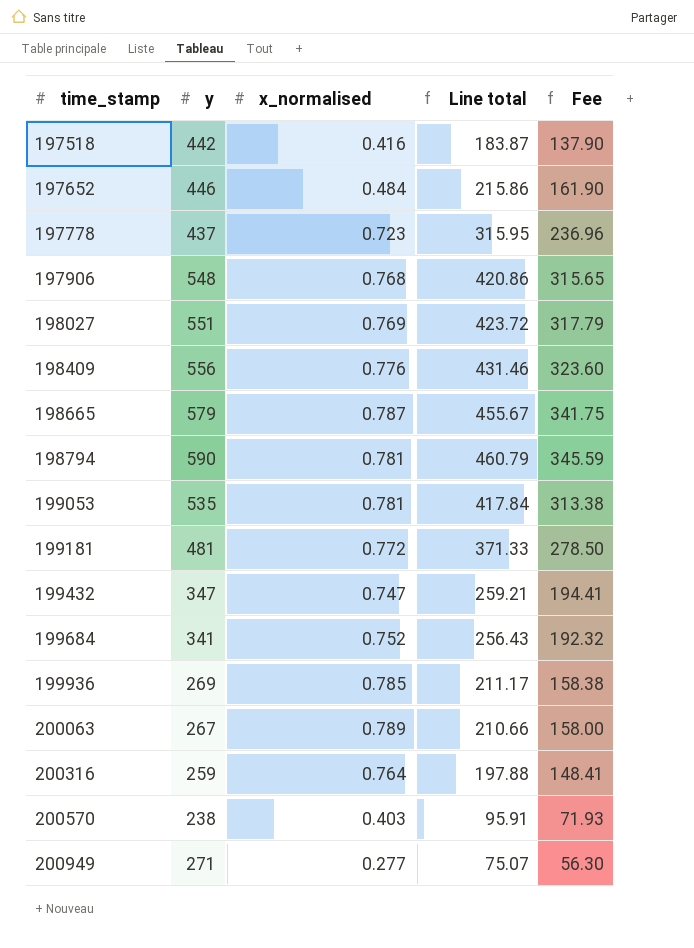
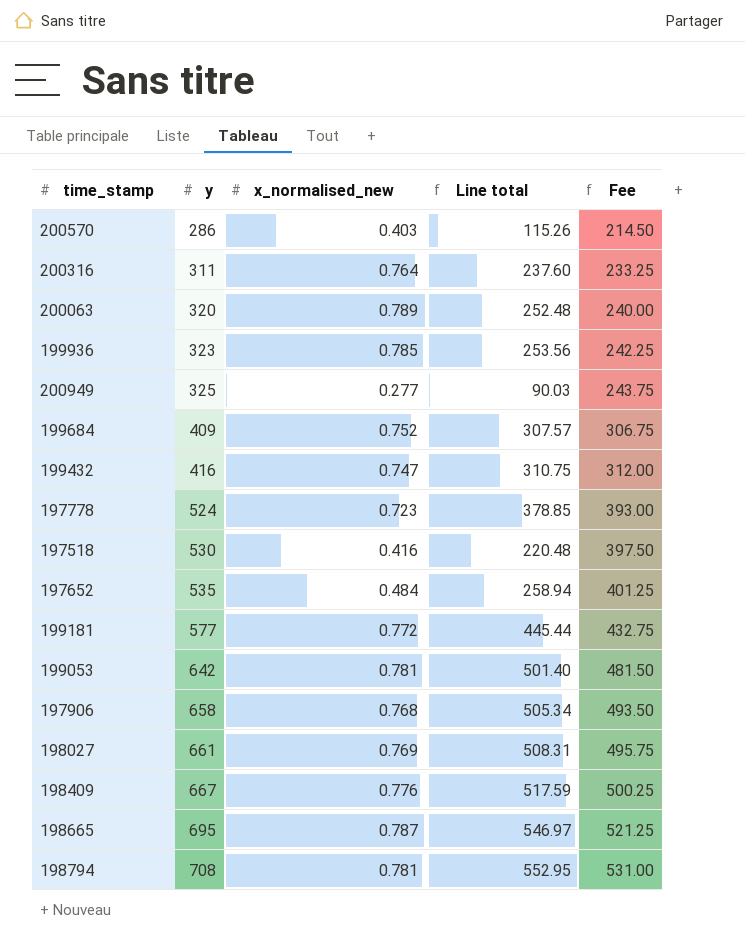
row order: time_stamp ascending -> y ascending
column name: x_normalised -> x_normalised_new
column Fee | formula: [Line total] * 0.75 -> [y] * 0.75
200570 | y: 238 -> 286
200570 | Line total: 95.91 -> 115.26
200316 | y: 259 -> 311
200316 | Line total: 197.88 -> 237.60
200063 | y: 267 -> 320
200063 | Line total: 210.66 -> 252.48
199936 | y: 269 -> 323
199936 | Line total: 211.17 -> 253.56
200949 | y: 271 -> 325
200949 | Line total: 75.07 -> 90.03
199684 | y: 341 -> 409
199684 | Line total: 256.43 -> 307.57
199432 | y: 347 -> 416
199432 | Line total: 259.21 -> 310.75
197778 | y: 437 -> 524
197778 | Line total: 315.95 -> 378.85
197518 | y: 442 -> 530
197518 | Line total: 183.87 -> 220.48
197652 | y: 446 -> 535
197652 | Line total: 215.86 -> 258.94
199181 | y: 481 -> 577
199181 | Line total: 371.33 -> 445.44
199053 | y: 535 -> 642
199053 | Line total: 417.84 -> 501.40
197906 | y: 548 -> 658
197906 | Line total: 420.86 -> 505.34
198027 | y: 551 -> 661
198027 | Line total: 423.72 -> 508.31
198409 | y: 556 -> 667
198409 | Line total: 431.46 -> 517.59
198665 | y: 579 -> 695
198665 | Line total: 455.67 -> 546.97
198794 | y: 590 -> 708
198794 | Line total: 460.79 -> 552.95

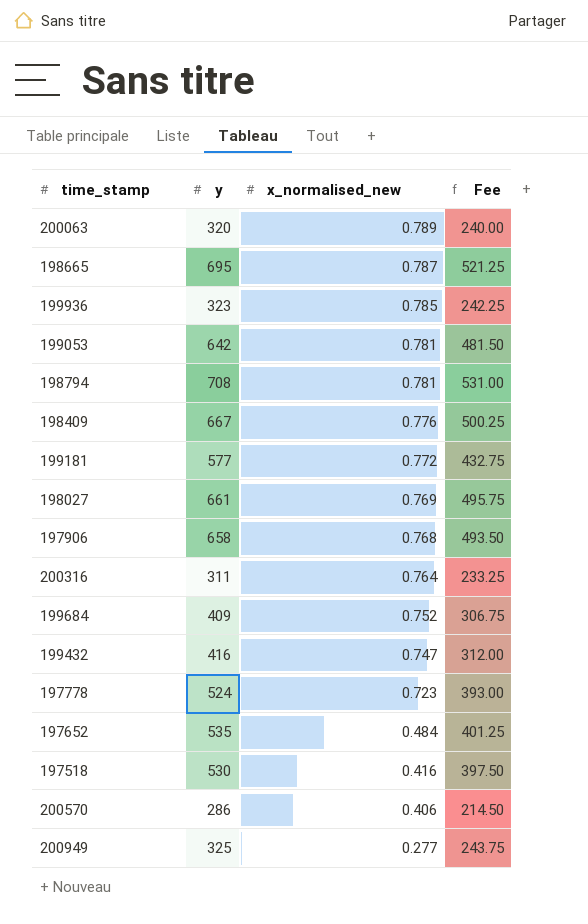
row order: y ascending -> x_normalised_new descending
column Line total | formula: [y] * [x_normalised_new] -> none
200570 | x_normalised_new: 0.403 -> 0.406

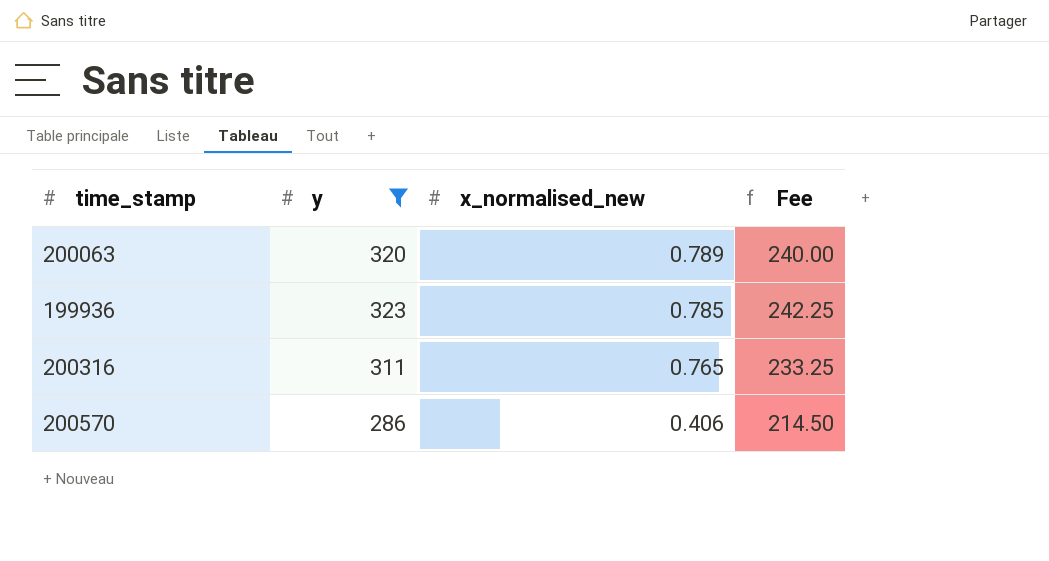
filter: none -> y <= 323
200316 | x_normalised_new: 0.764 -> 0.765

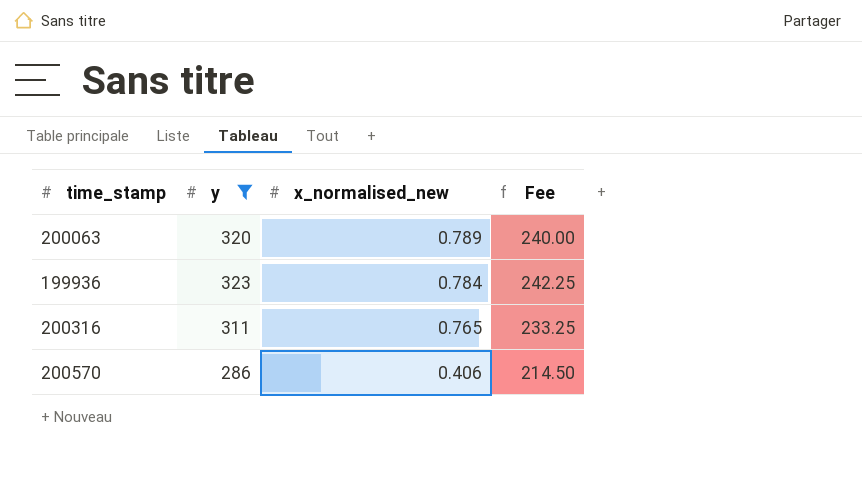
199936 | x_normalised_new: 0.785 -> 0.784

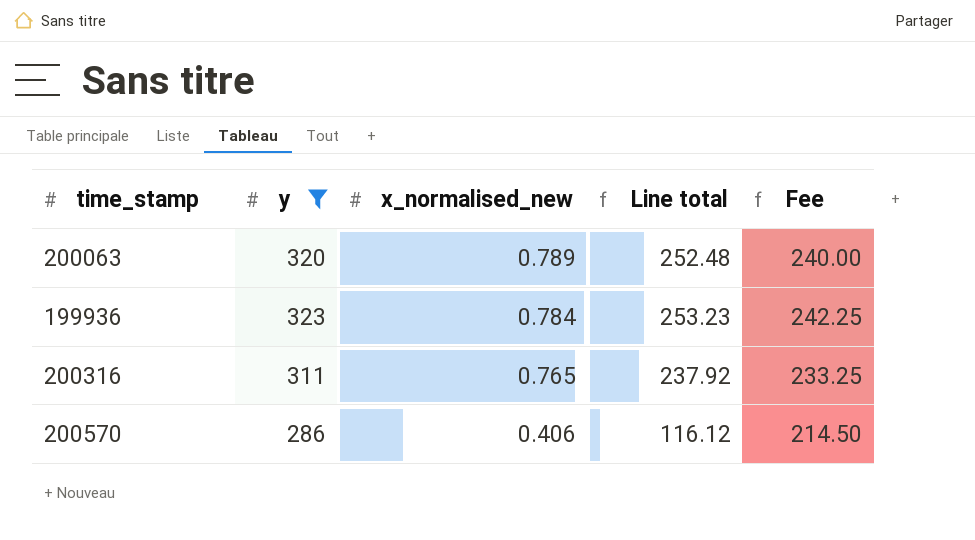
column Line total | formula: none -> [y] * [x_normalised_new]

